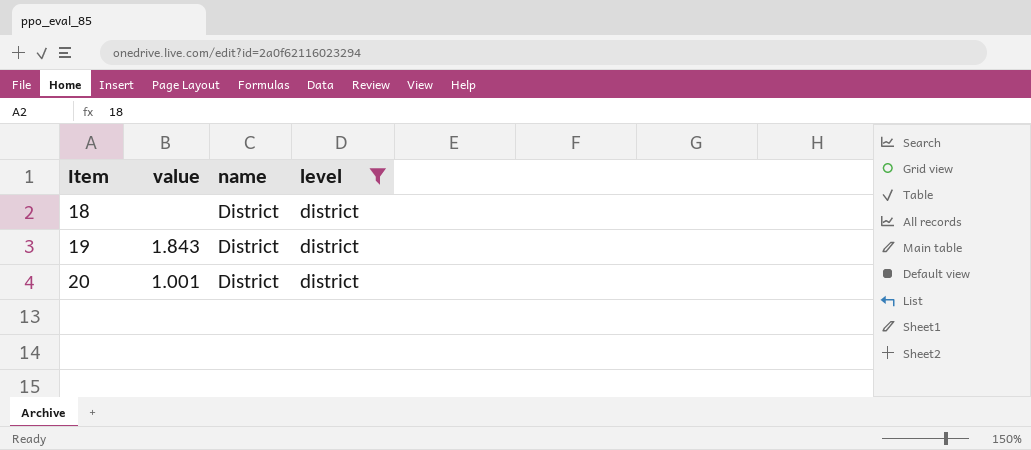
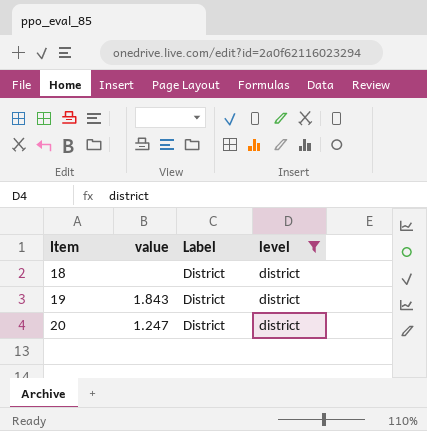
column name: name -> Label
20 | value: 1.001 -> 1.247

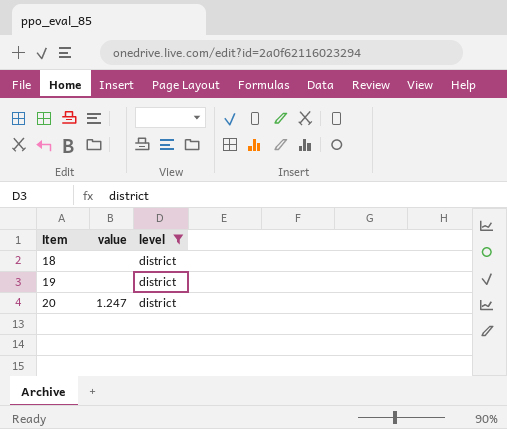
column Label | position: 3 -> none
19 | value: 1.843 -> none

